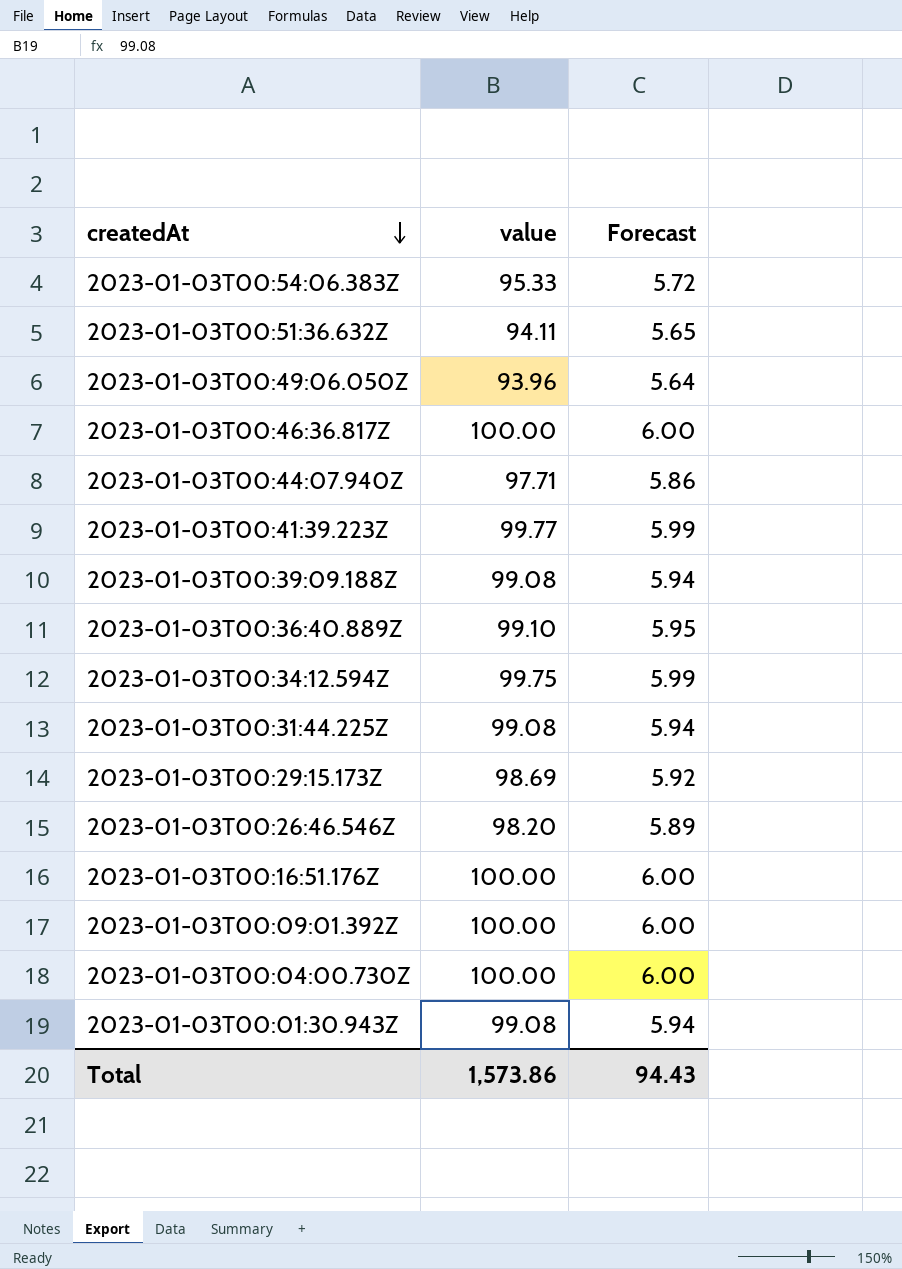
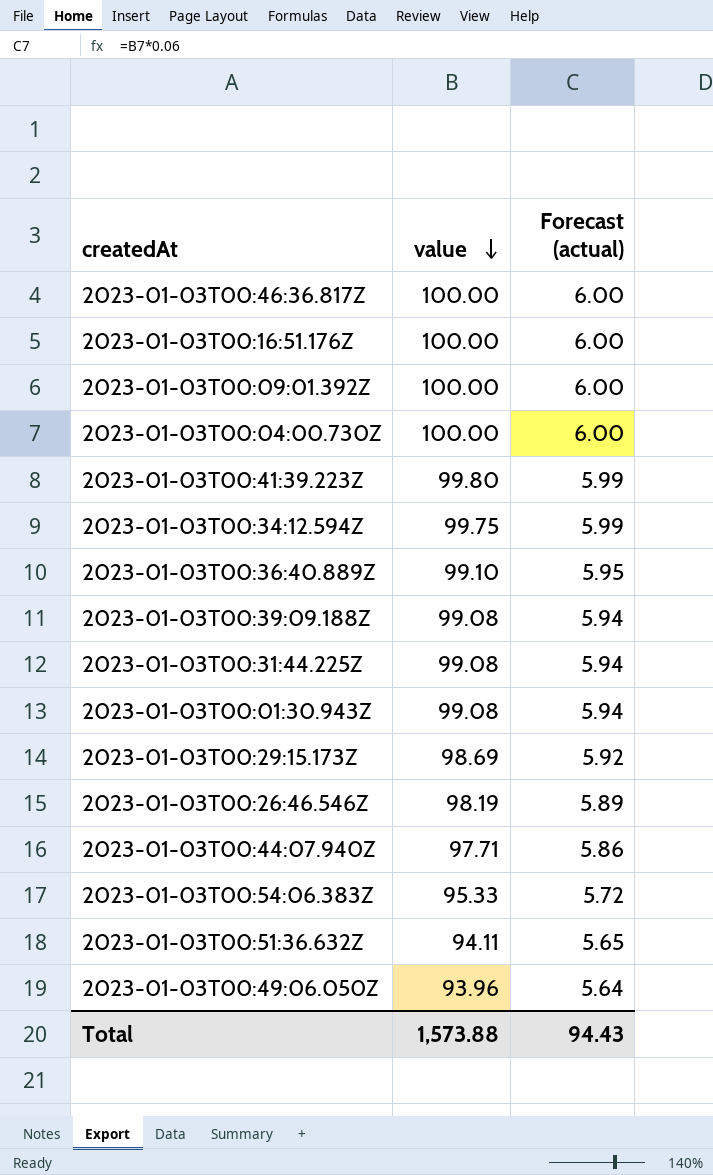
row order: createdAt descending -> value descending
column name: Forecast -> Forecast (actual)
2023-01-03T00:41:39.223Z | value: 99.77 -> 99.80
2023-01-03T00:26:46.546Z | value: 98.20 -> 98.19
Total | value: 1,573.86 -> 1,573.88

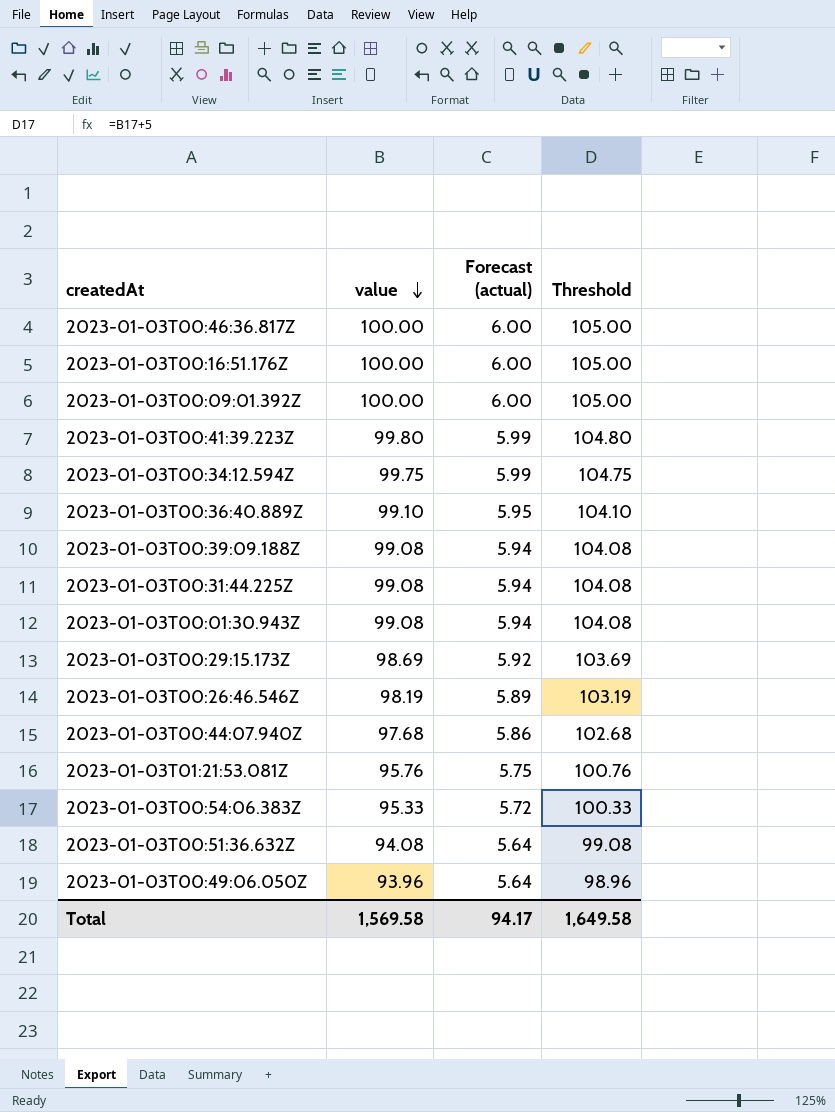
column Threshold | formula: none -> [value] + 5
row 2023-01-03T00:04:00.730Z: 100.00 | 6.00 -> none
2023-01-03T00:44:07.940Z | value: 97.71 -> 97.68
row 2023-01-03T01:21:53.081Z: none -> 95.76 | 5.75 | 100.76
2023-01-03T00:51:36.632Z | value: 94.11 -> 94.08
2023-01-03T00:51:36.632Z | Forecast (actual): 5.65 -> 5.64
Total | value: 1,573.88 -> 1,569.58
Total | Forecast (actual): 94.43 -> 94.17

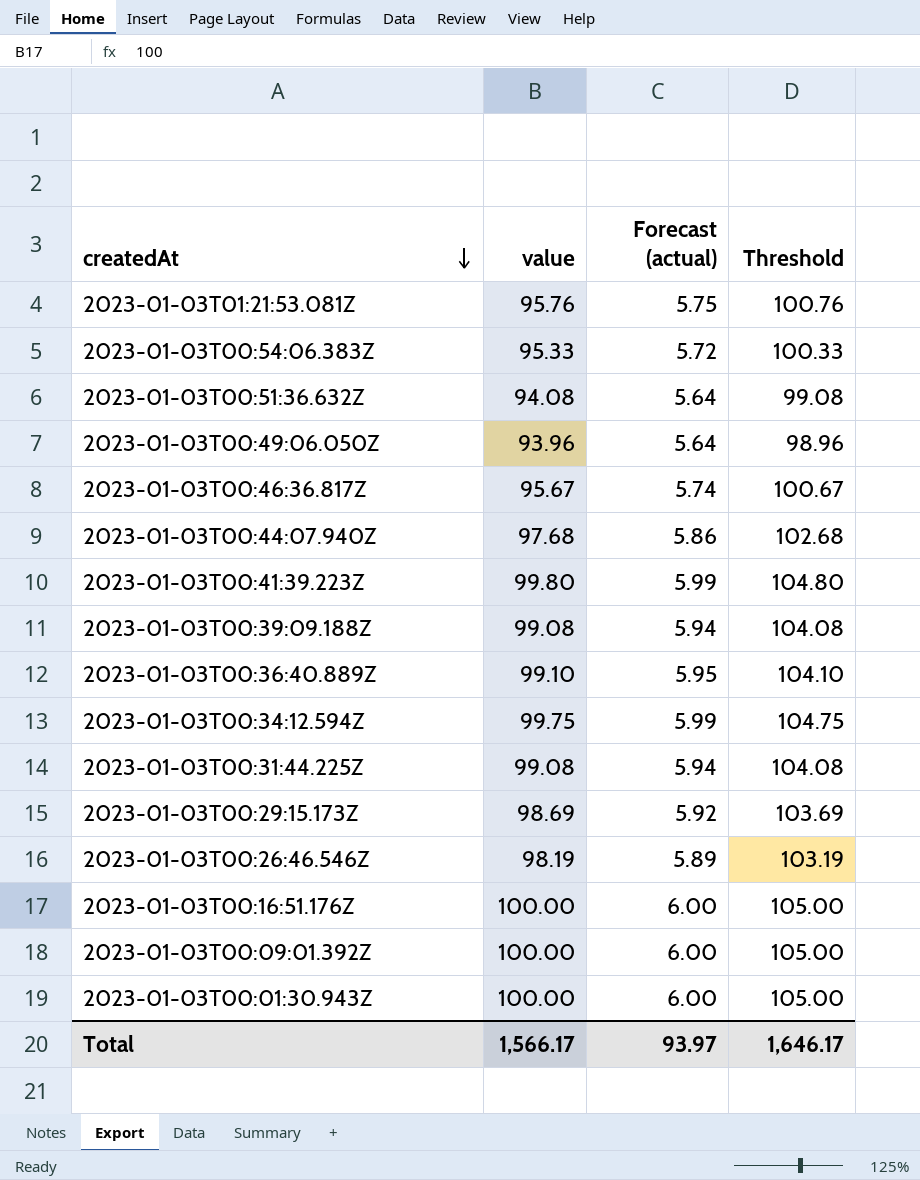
row order: value descending -> createdAt descending
2023-01-03T00:46:36.817Z | value: 100.00 -> 95.67
2023-01-03T00:46:36.817Z | Forecast (actual): 6.00 -> 5.74
2023-01-03T00:46:36.817Z | Threshold: 105.00 -> 100.67
2023-01-03T00:01:30.943Z | value: 99.08 -> 100.00
2023-01-03T00:01:30.943Z | Forecast (actual): 5.94 -> 6.00
2023-01-03T00:01:30.943Z | Threshold: 104.08 -> 105.00
Total | value: 1,569.58 -> 1,566.17
Total | Forecast (actual): 94.17 -> 93.97
Total | Threshold: 1,649.58 -> 1,646.17

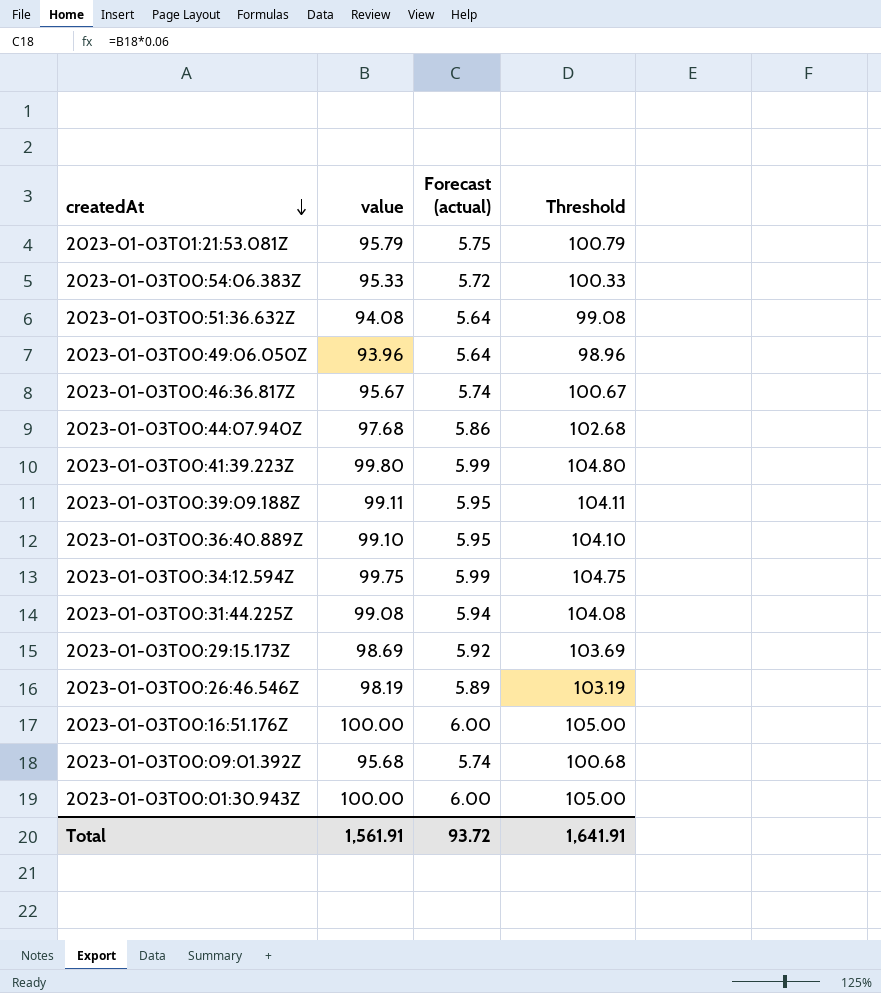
2023-01-03T01:21:53.081Z | value: 95.76 -> 95.79
2023-01-03T01:21:53.081Z | Threshold: 100.76 -> 100.79
2023-01-03T00:39:09.188Z | value: 99.08 -> 99.11
2023-01-03T00:39:09.188Z | Forecast (actual): 5.94 -> 5.95
2023-01-03T00:39:09.188Z | Threshold: 104.08 -> 104.11
2023-01-03T00:09:01.392Z | value: 100.00 -> 95.68
2023-01-03T00:09:01.392Z | Forecast (actual): 6.00 -> 5.74
2023-01-03T00:09:01.392Z | Threshold: 105.00 -> 100.68
Total | value: 1,566.17 -> 1,561.91
Total | Forecast (actual): 93.97 -> 93.72
Total | Threshold: 1,646.17 -> 1,641.91

